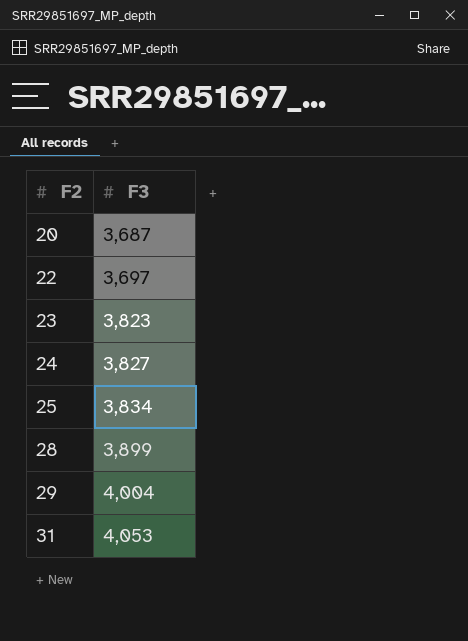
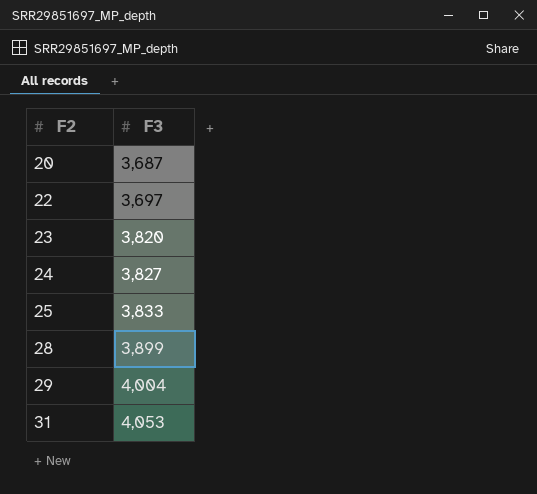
23 | F3: 3,823 -> 3,820
25 | F3: 3,834 -> 3,833

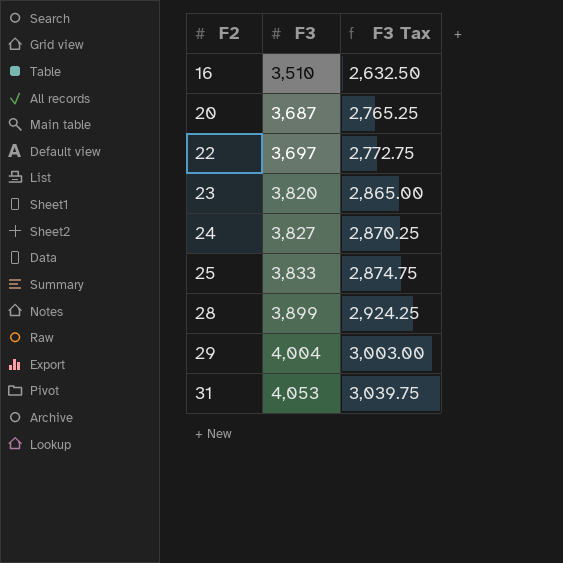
column F3 Tax | formula: none -> [F3] * 0.75
row 16: none -> 3,510 | 2,632.50

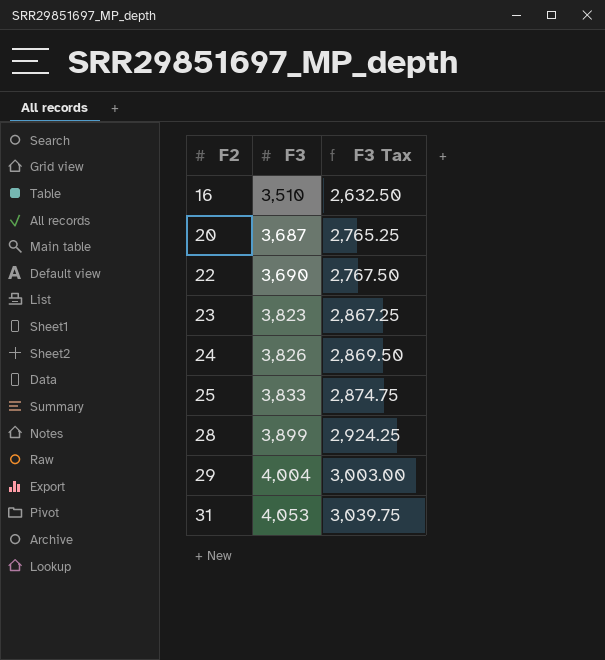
22 | F3: 3,697 -> 3,690
22 | F3 Tax: 2,772.75 -> 2,767.50
23 | F3: 3,820 -> 3,823
23 | F3 Tax: 2,865.00 -> 2,867.25
24 | F3: 3,827 -> 3,826
24 | F3 Tax: 2,870.25 -> 2,869.50

